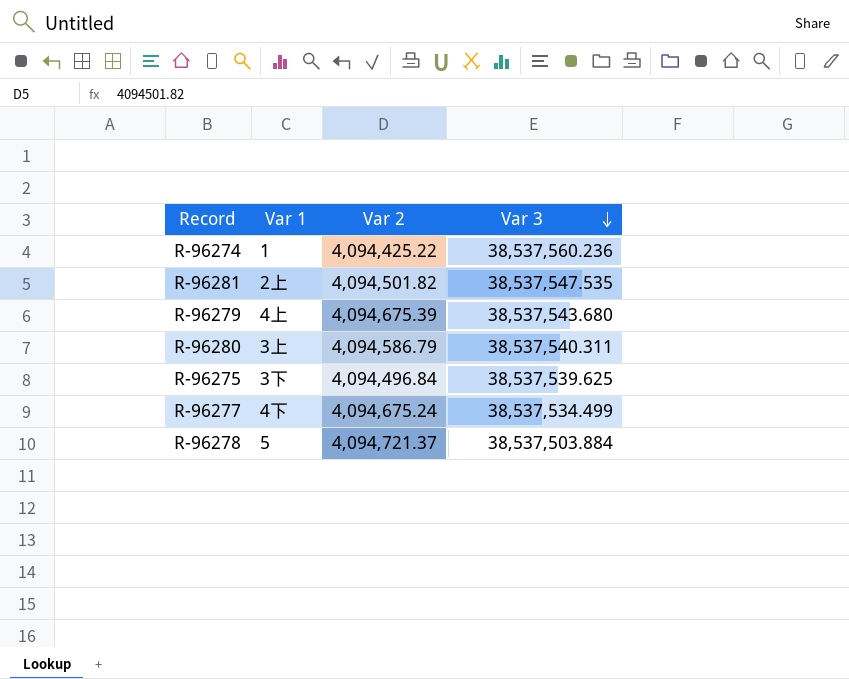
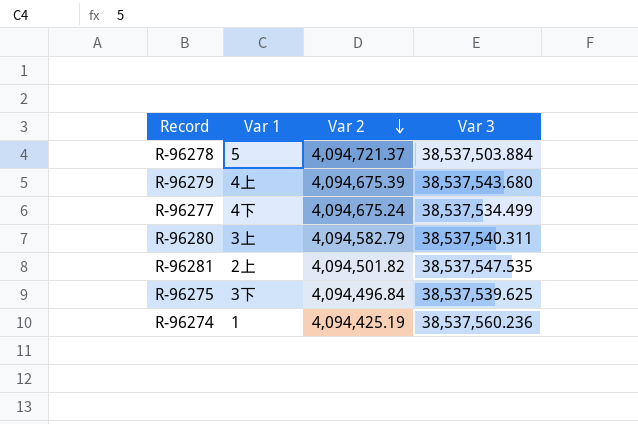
row order: Var 3 descending -> Var 2 descending
R-96280 | Var 2: 4,094,586.79 -> 4,094,582.79
R-96274 | Var 2: 4,094,425.22 -> 4,094,425.19

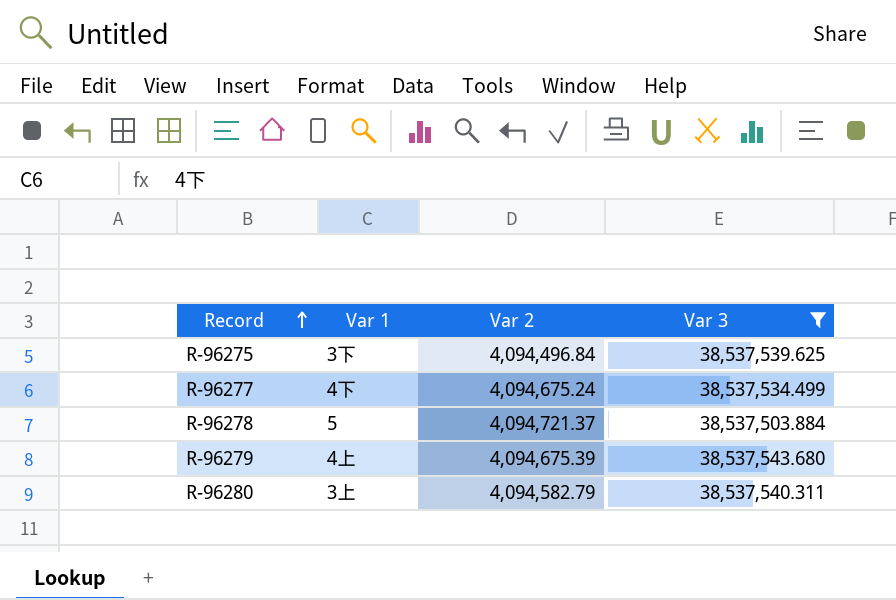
filter: none -> Var 3 <= 38,537,543.680
row order: Var 2 descending -> Record ascending

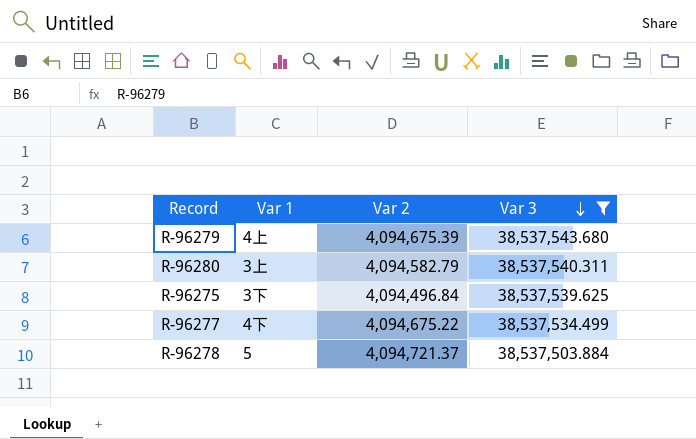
row order: Record ascending -> Var 3 descending
R-96277 | Var 2: 4,094,675.24 -> 4,094,675.22

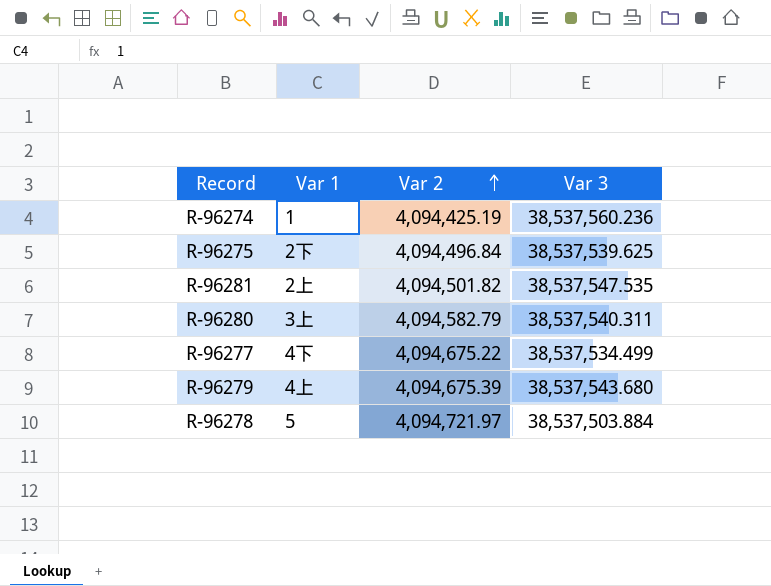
filter: Var 3 <= 38,537,543.680 -> none
row order: Var 3 descending -> Var 2 ascending
R-96275 | Var 1: 3下 -> 2下
R-96278 | Var 2: 4,094,721.37 -> 4,094,721.97

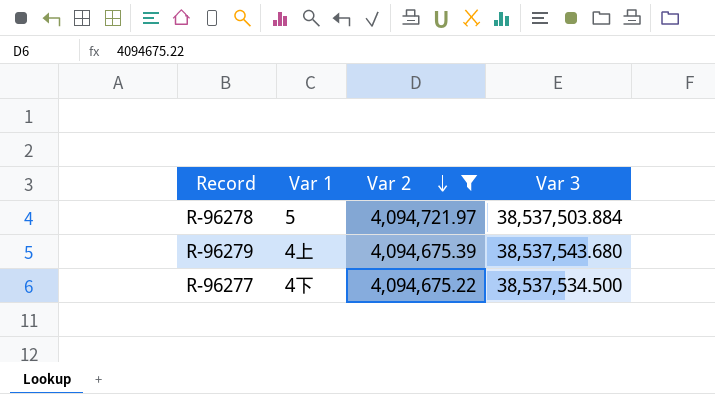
filter: none -> Var 2 >= 4,094,675.22
row order: Var 2 ascending -> Var 2 descending
R-96277 | Var 3: 38,537,534.499 -> 38,537,534.500

